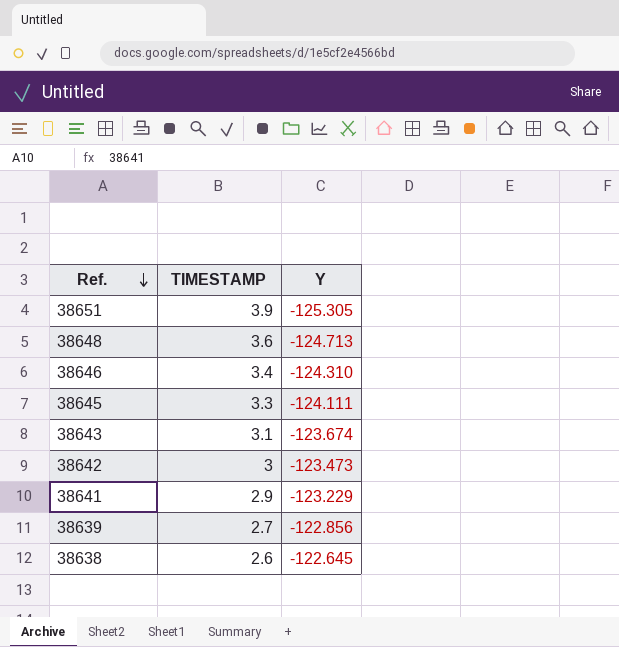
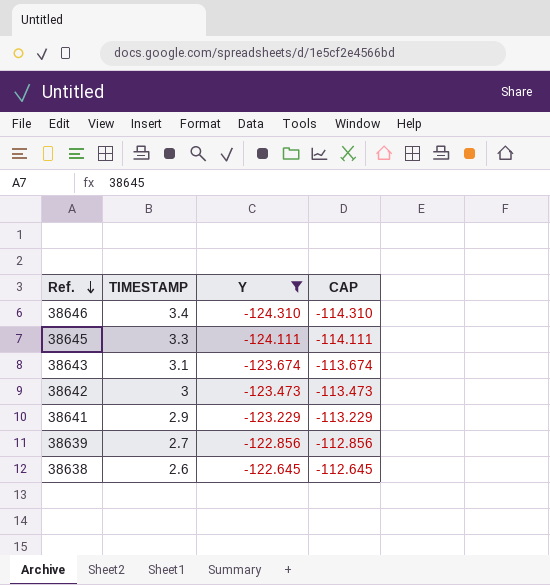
filter: none -> Y >= -124.310
column CAP | formula: none -> [Y] + 10

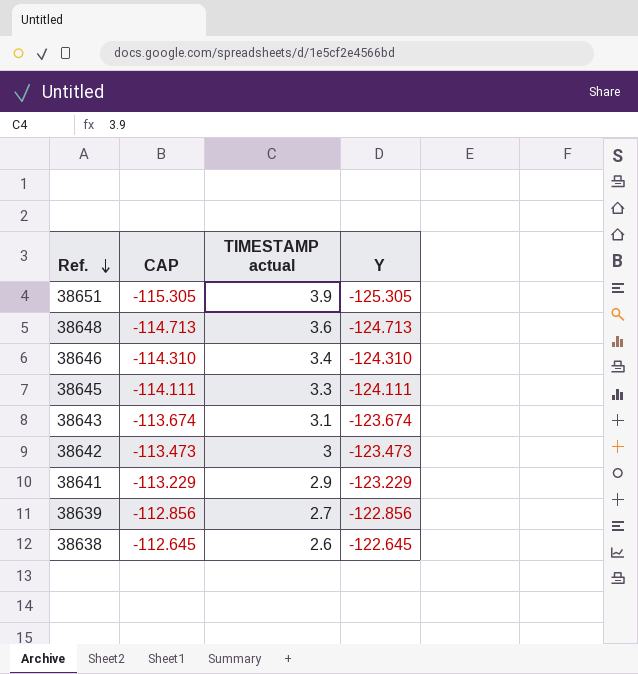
filter: Y >= -124.310 -> none
column CAP | position: 4 -> 2
column name: TIMESTAMP -> TIMESTAMP actual

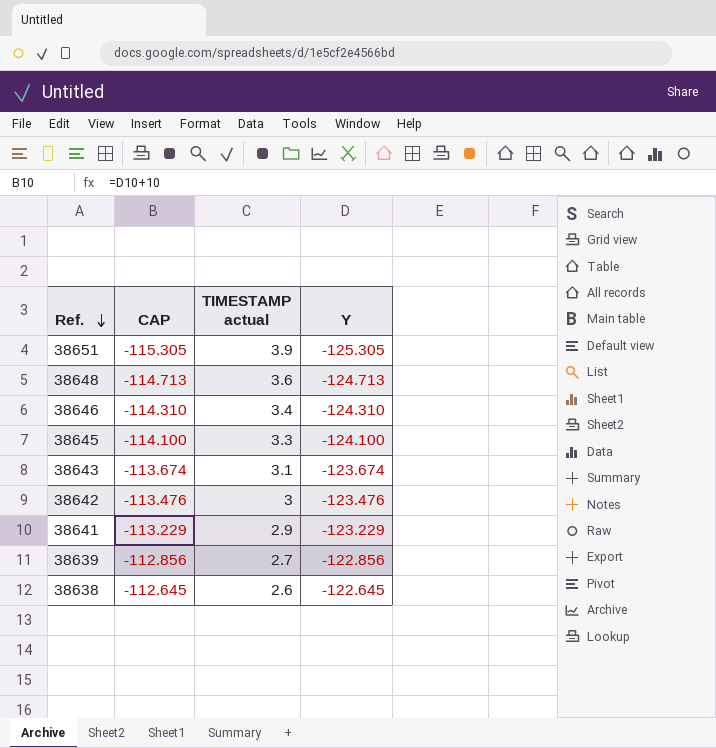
38645 | CAP: -114.111 -> -114.100
38645 | Y: -124.111 -> -124.100
38642 | CAP: -113.473 -> -113.476
38642 | Y: -123.473 -> -123.476

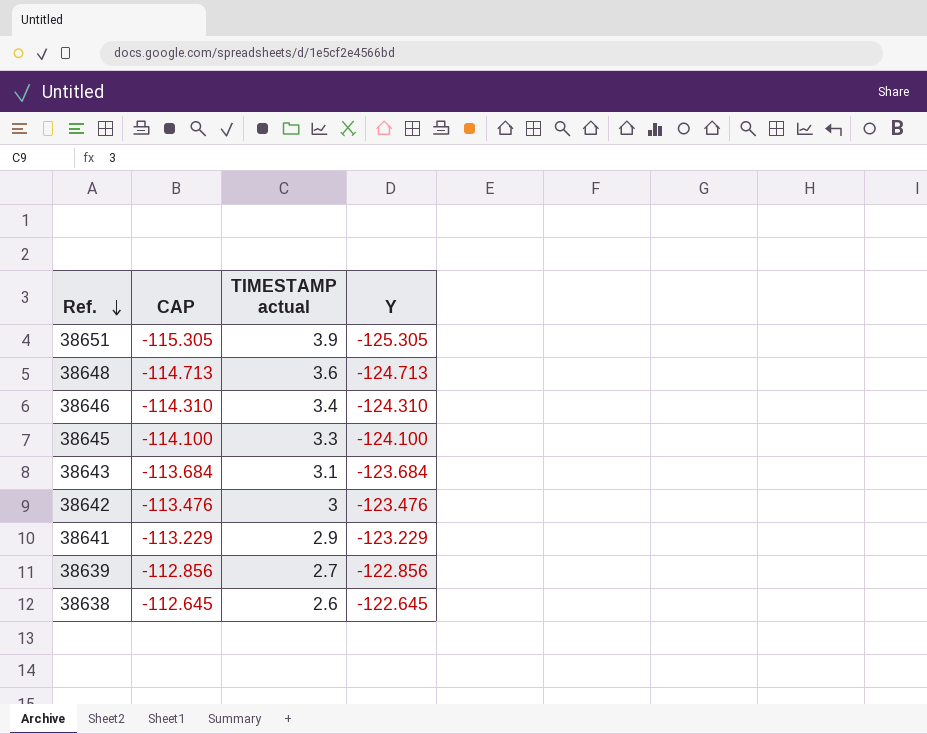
38643 | CAP: -113.674 -> -113.684
38643 | Y: -123.674 -> -123.684

